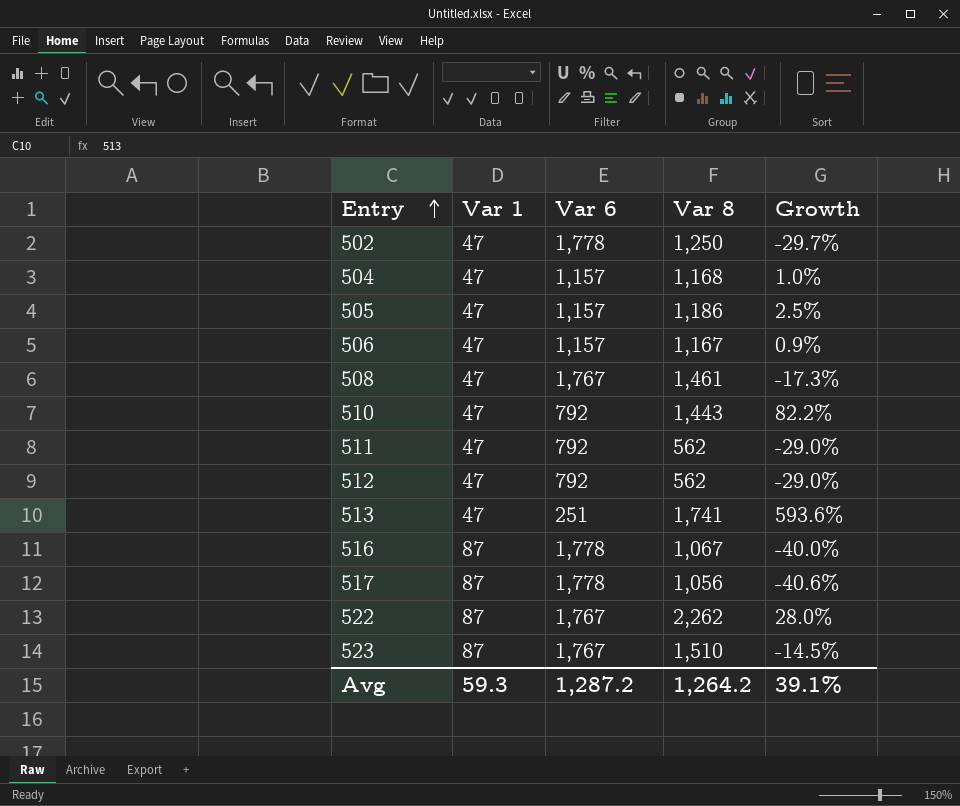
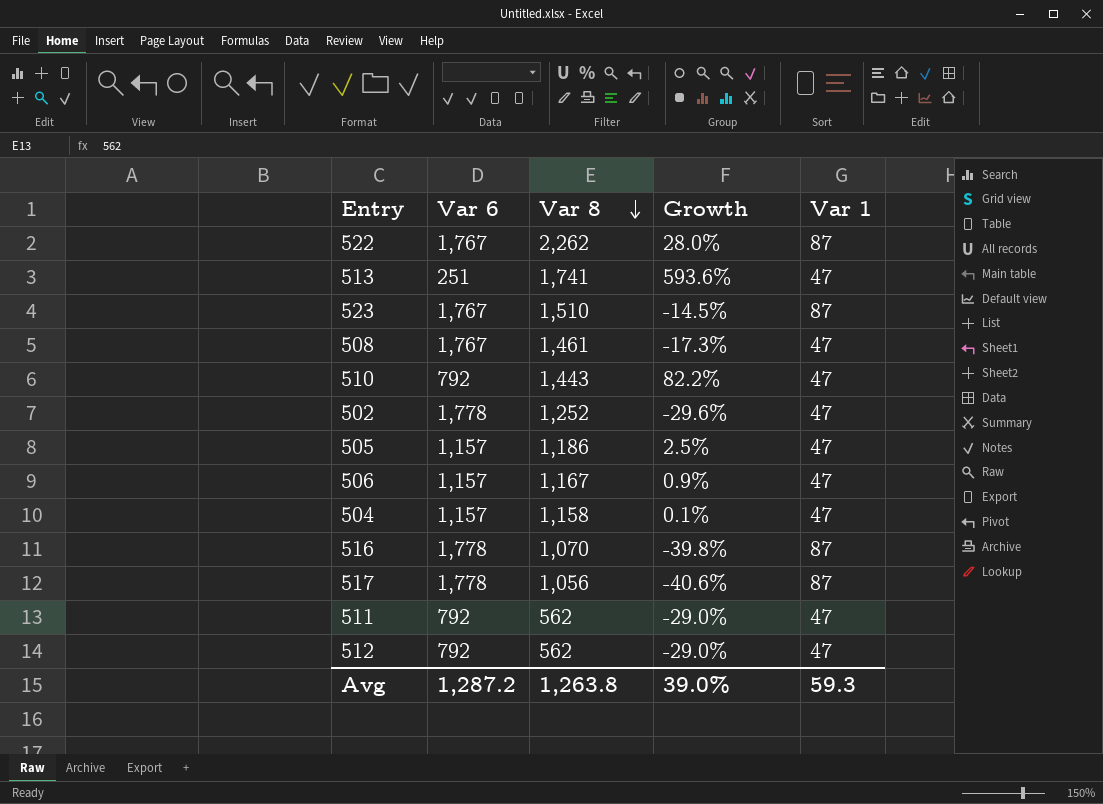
row order: Entry ascending -> Var 8 descending
column Var 1 | position: 2 -> 5
502 | Var 8: 1,250 -> 1,252
502 | Growth: -29.7% -> -29.6%
504 | Var 8: 1,168 -> 1,158
504 | Growth: 1.0% -> 0.1%
516 | Var 8: 1,067 -> 1,070
516 | Growth: -40.0% -> -39.8%
Avg | Var 8: 1,264.2 -> 1,263.8
Avg | Growth: 39.1% -> 39.0%

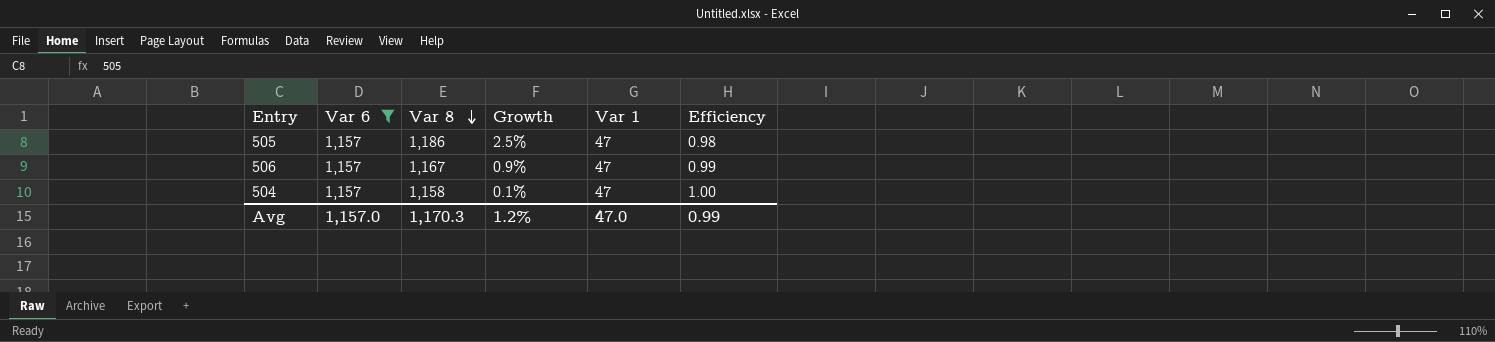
filter: none -> Var 6 = 1,157
column Efficiency | formula: none -> [Var 6] / [Var 8]
Avg | Var 6: 1,287.2 -> 1,157.0
Avg | Var 8: 1,263.8 -> 1,170.3
Avg | Growth: 39.0% -> 1.2%
Avg | Var 1: 59.3 -> 47.0

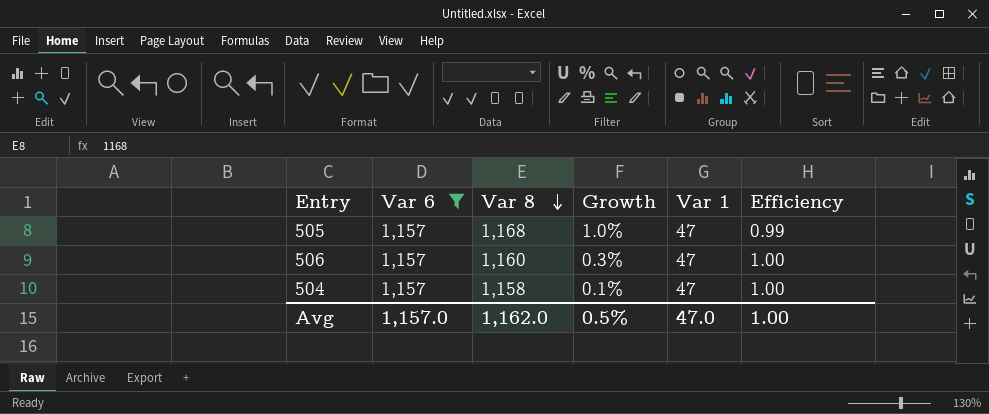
505 | Var 8: 1,186 -> 1,168
505 | Growth: 2.5% -> 1.0%
505 | Efficiency: 0.98 -> 0.99
506 | Var 8: 1,167 -> 1,160
506 | Growth: 0.9% -> 0.3%
506 | Efficiency: 0.99 -> 1.00
Avg | Var 8: 1,170.3 -> 1,162.0
Avg | Growth: 1.2% -> 0.5%
Avg | Efficiency: 0.99 -> 1.00

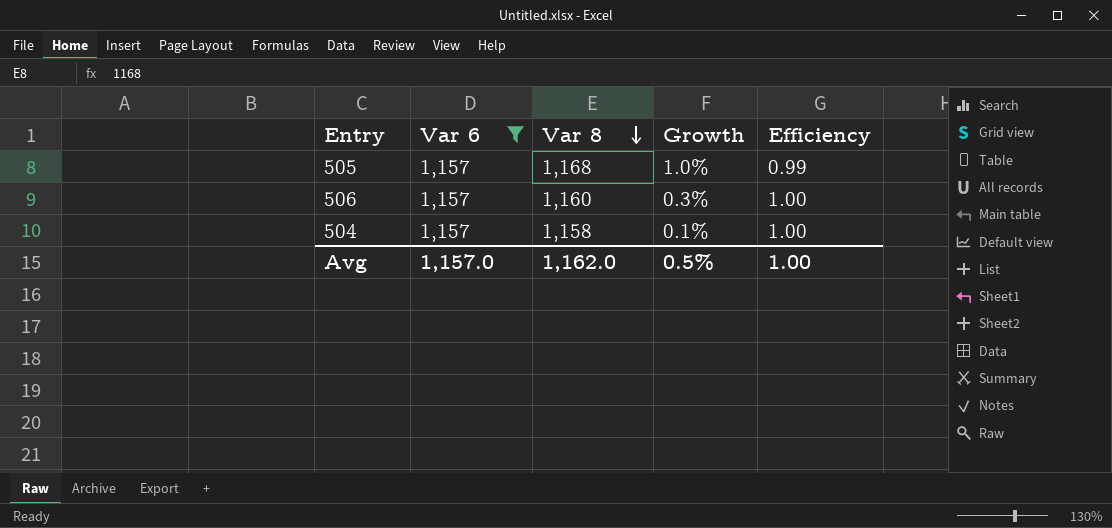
column Var 1 | position: 5 -> none

